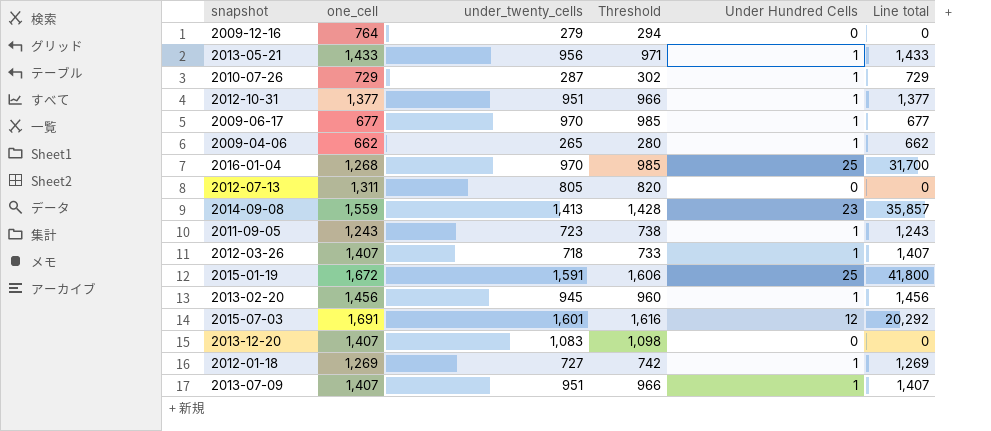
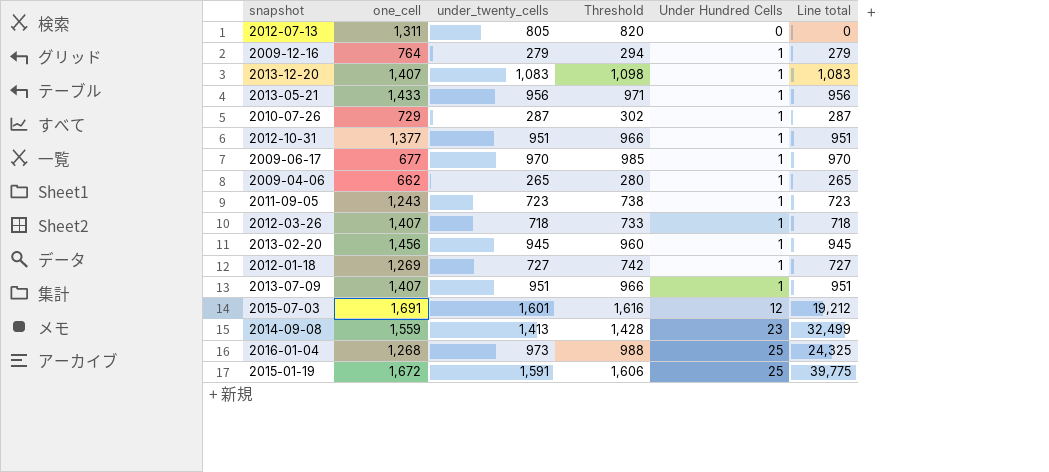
row order: none -> Under Hundred Cells ascending
column Line total | formula: [one_cell] * [Under Hundred Cells] -> [under_twenty_cells] * [Under Hundred Cells]
2009-12-16 | Under Hundred Cells: 0 -> 1
2013-12-20 | Under Hundred Cells: 0 -> 1
2016-01-04 | under_twenty_cells: 970 -> 973
2016-01-04 | Threshold: 985 -> 988

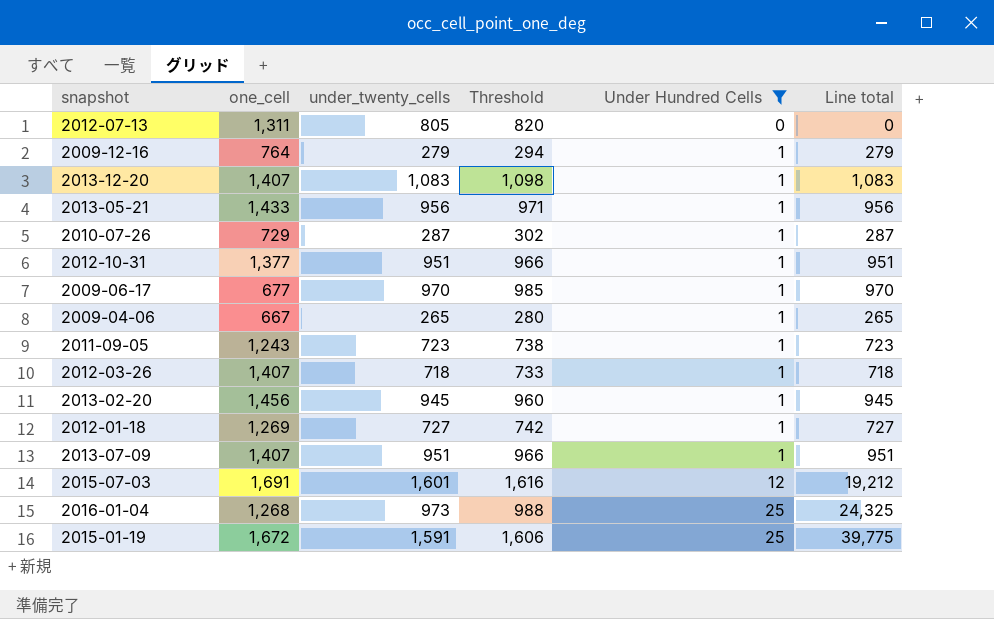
filter: none -> Under Hundred Cells != 23
2009-04-06 | one_cell: 662 -> 667

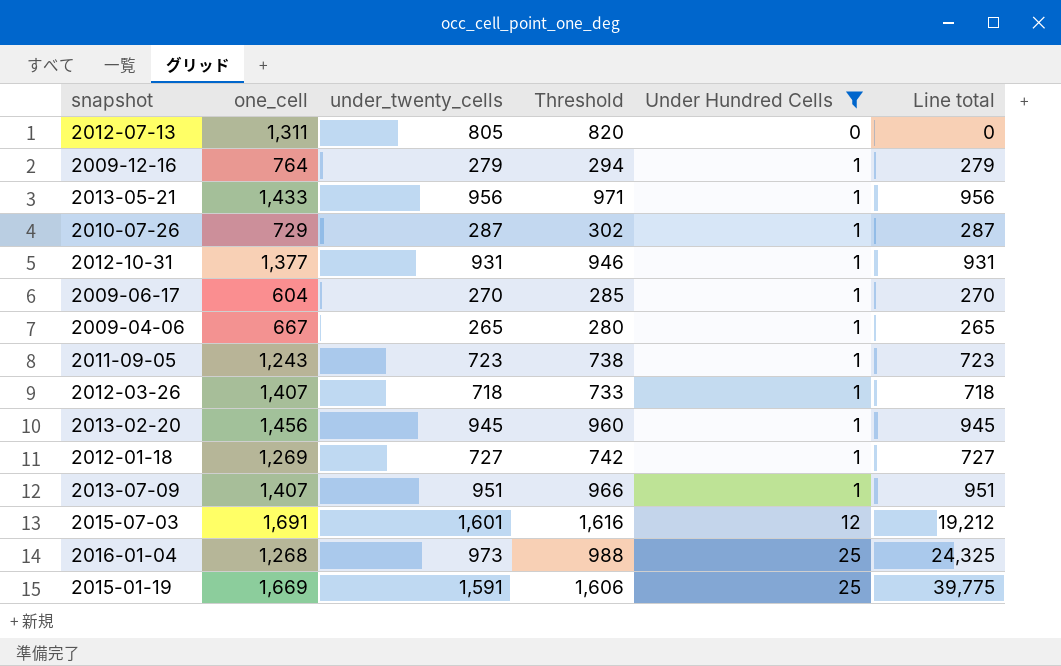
row 2013-12-20: 1,407 | 1,083 | 1,098 | 1 | 1,083 -> none
2012-10-31 | under_twenty_cells: 951 -> 931
2012-10-31 | Threshold: 966 -> 946
2012-10-31 | Line total: 951 -> 931
2009-06-17 | one_cell: 677 -> 604
2009-06-17 | under_twenty_cells: 970 -> 270
2009-06-17 | Threshold: 985 -> 285
2009-06-17 | Line total: 970 -> 270
2015-01-19 | one_cell: 1,672 -> 1,669

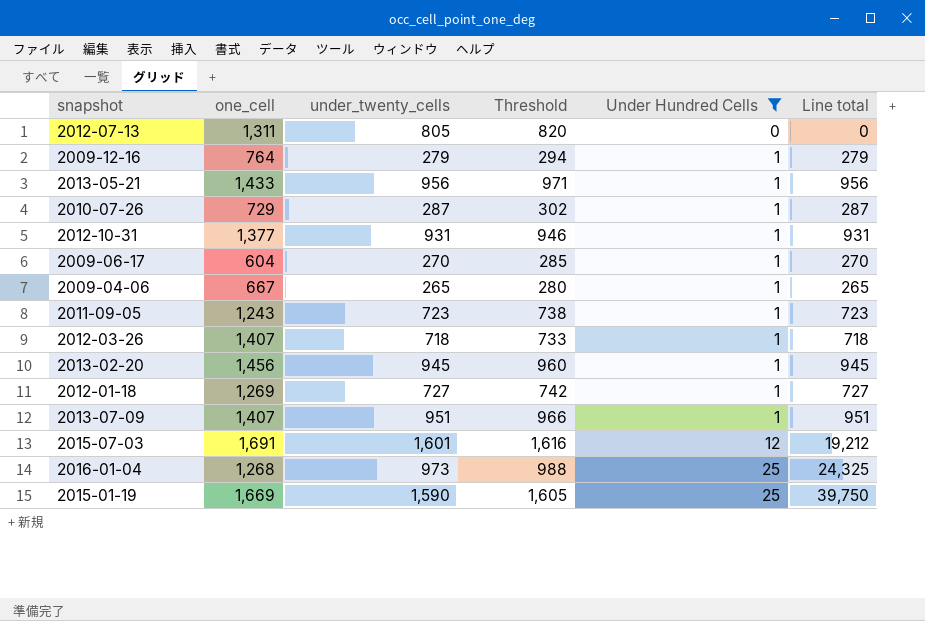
2015-01-19 | under_twenty_cells: 1,591 -> 1,590
2015-01-19 | Threshold: 1,606 -> 1,605
2015-01-19 | Line total: 39,775 -> 39,750

